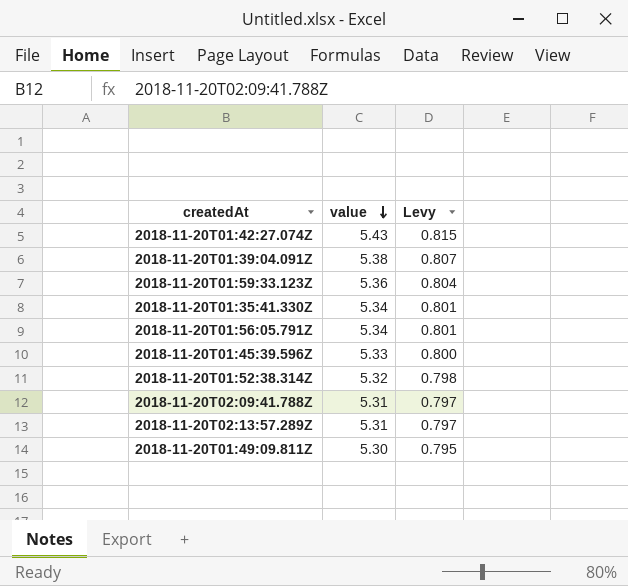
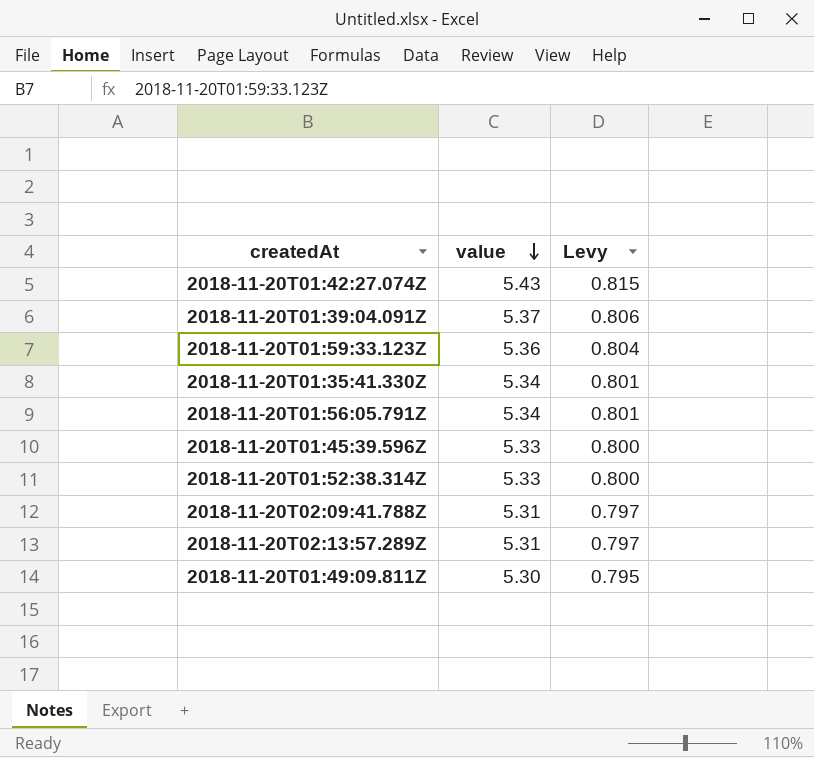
2018-11-20T01:39:04.091Z | value: 5.38 -> 5.37
2018-11-20T01:39:04.091Z | Levy: 0.807 -> 0.806
2018-11-20T01:52:38.314Z | value: 5.32 -> 5.33
2018-11-20T01:52:38.314Z | Levy: 0.798 -> 0.800

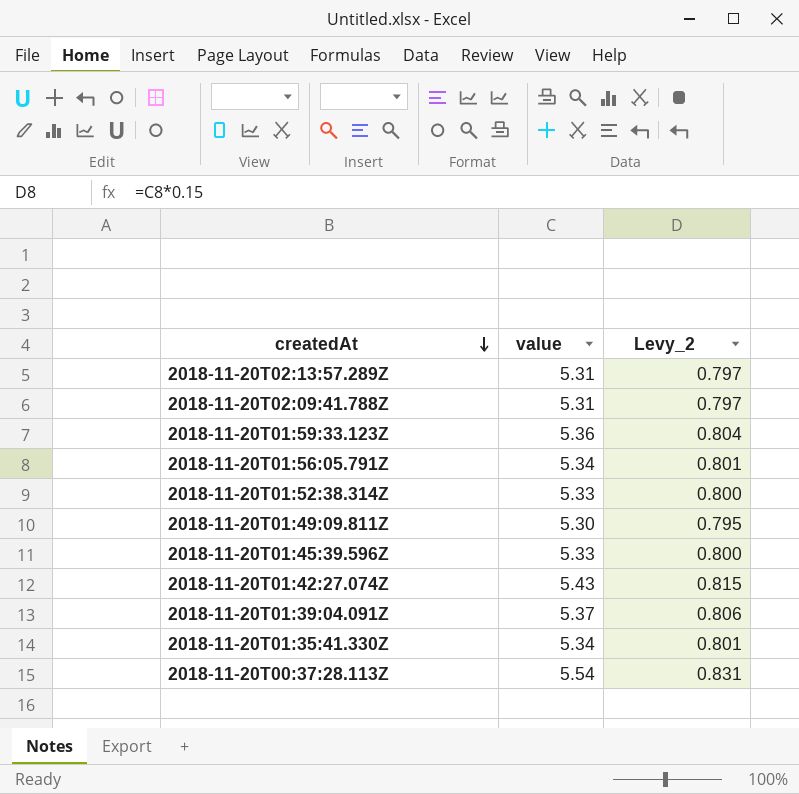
row order: value descending -> createdAt descending
column name: Levy -> Levy_2
row 2018-11-20T00:37:28.113Z: none -> 5.54 | 0.831

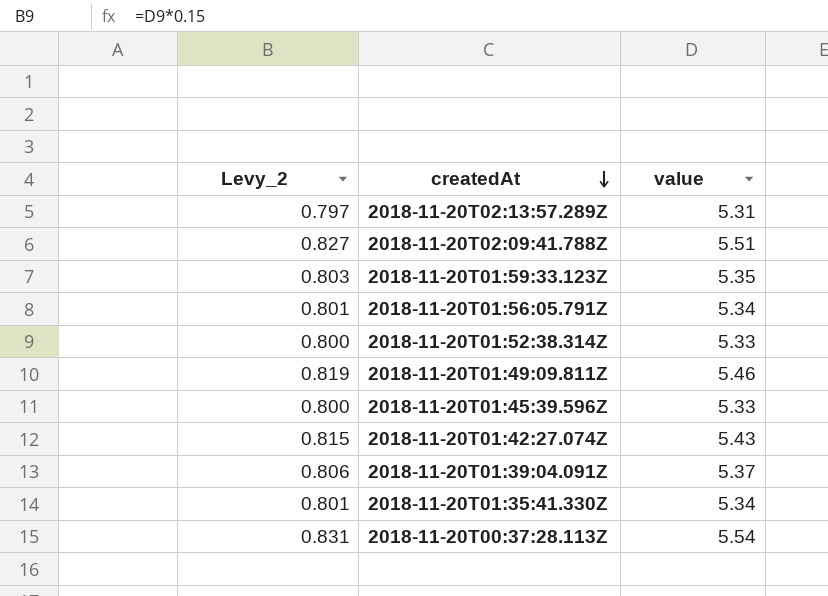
column Levy_2 | position: 3 -> 1
2018-11-20T02:09:41.788Z | Levy_2: 0.797 -> 0.827
2018-11-20T02:09:41.788Z | value: 5.31 -> 5.51
2018-11-20T01:59:33.123Z | Levy_2: 0.804 -> 0.803
2018-11-20T01:59:33.123Z | value: 5.36 -> 5.35
2018-11-20T01:49:09.811Z | Levy_2: 0.795 -> 0.819
2018-11-20T01:49:09.811Z | value: 5.30 -> 5.46

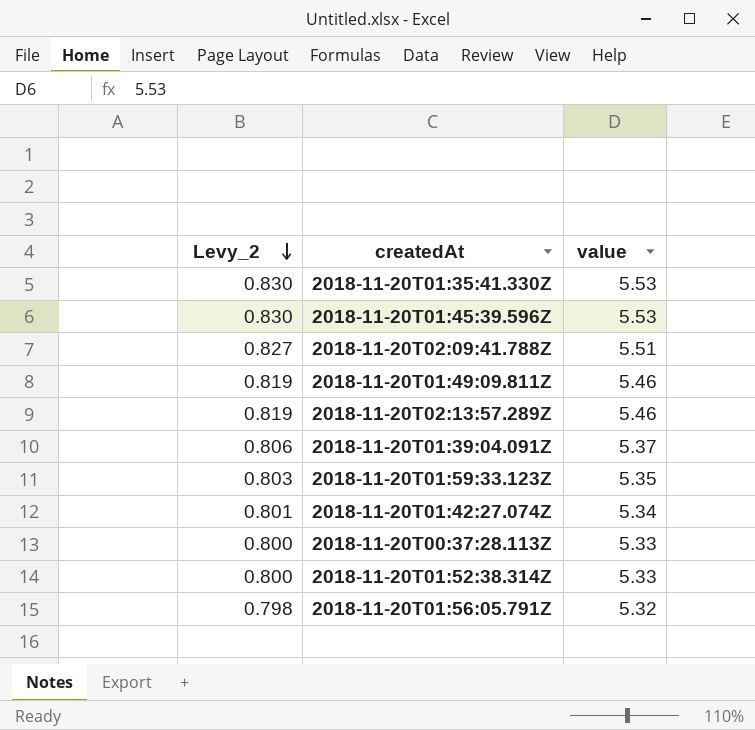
row order: createdAt descending -> Levy_2 descending
2018-11-20T01:35:41.330Z | Levy_2: 0.801 -> 0.830
2018-11-20T01:35:41.330Z | value: 5.34 -> 5.53
2018-11-20T01:45:39.596Z | Levy_2: 0.800 -> 0.830
2018-11-20T01:45:39.596Z | value: 5.33 -> 5.53
2018-11-20T02:13:57.289Z | Levy_2: 0.797 -> 0.819
2018-11-20T02:13:57.289Z | value: 5.31 -> 5.46
2018-11-20T01:42:27.074Z | Levy_2: 0.815 -> 0.801
2018-11-20T01:42:27.074Z | value: 5.43 -> 5.34
2018-11-20T00:37:28.113Z | Levy_2: 0.831 -> 0.800
2018-11-20T00:37:28.113Z | value: 5.54 -> 5.33
2018-11-20T01:56:05.791Z | Levy_2: 0.801 -> 0.798
2018-11-20T01:56:05.791Z | value: 5.34 -> 5.32

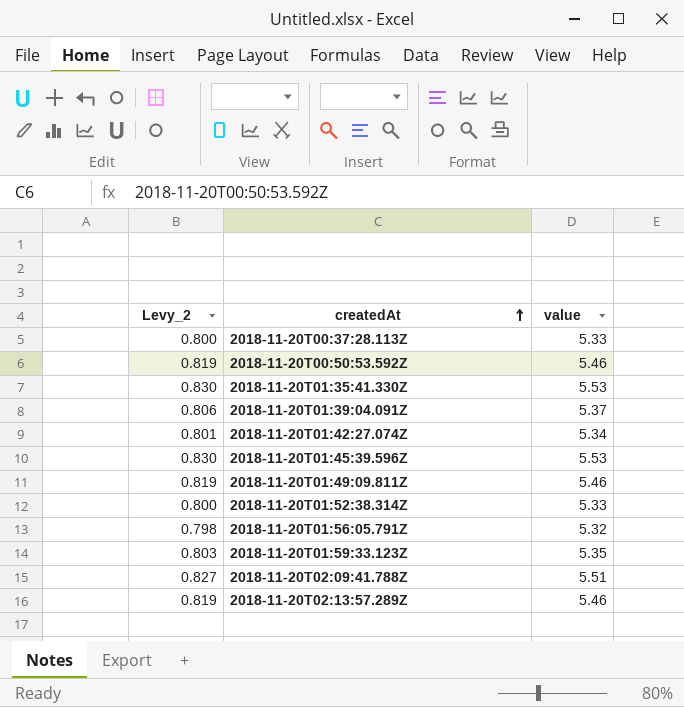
row order: Levy_2 descending -> createdAt ascending
row 2018-11-20T00:50:53.592Z: none -> 0.819 | 5.46

